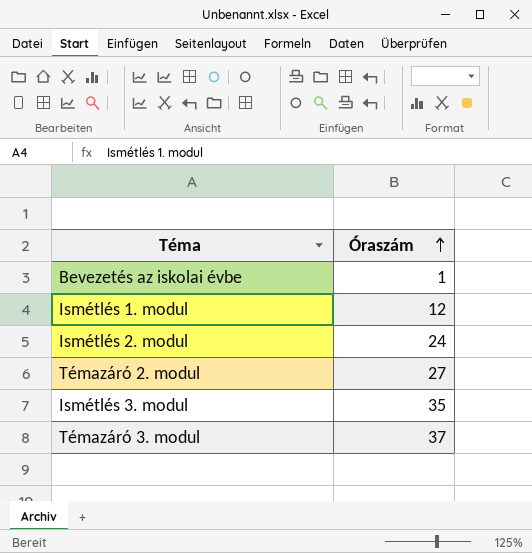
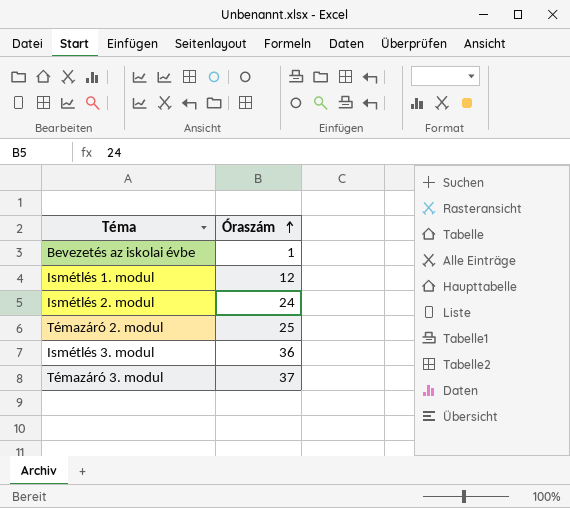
Témazáró 2. modul | Óraszám: 27 -> 25
Ismétlés 3. modul | Óraszám: 35 -> 36

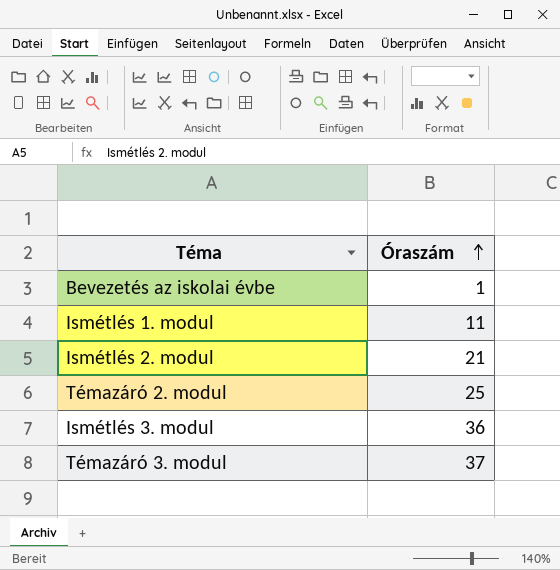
Ismétlés 1. modul | Óraszám: 12 -> 11
Ismétlés 2. modul | Óraszám: 24 -> 21

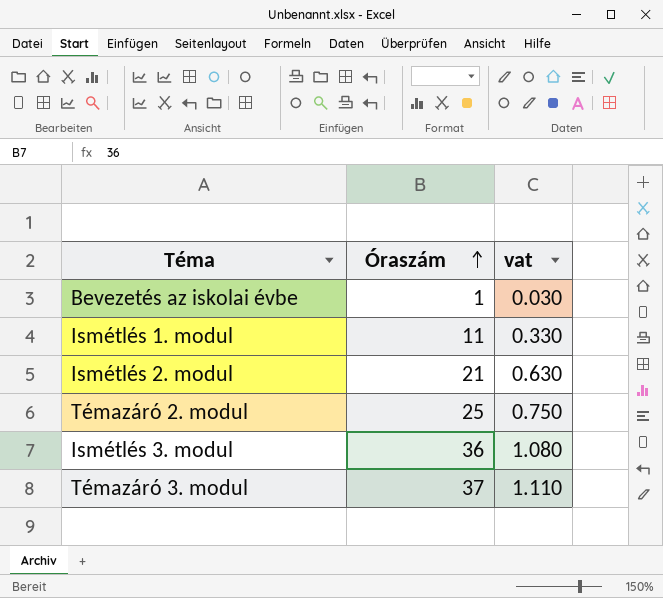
column vat | formula: none -> [Óraszám] * 0.03

